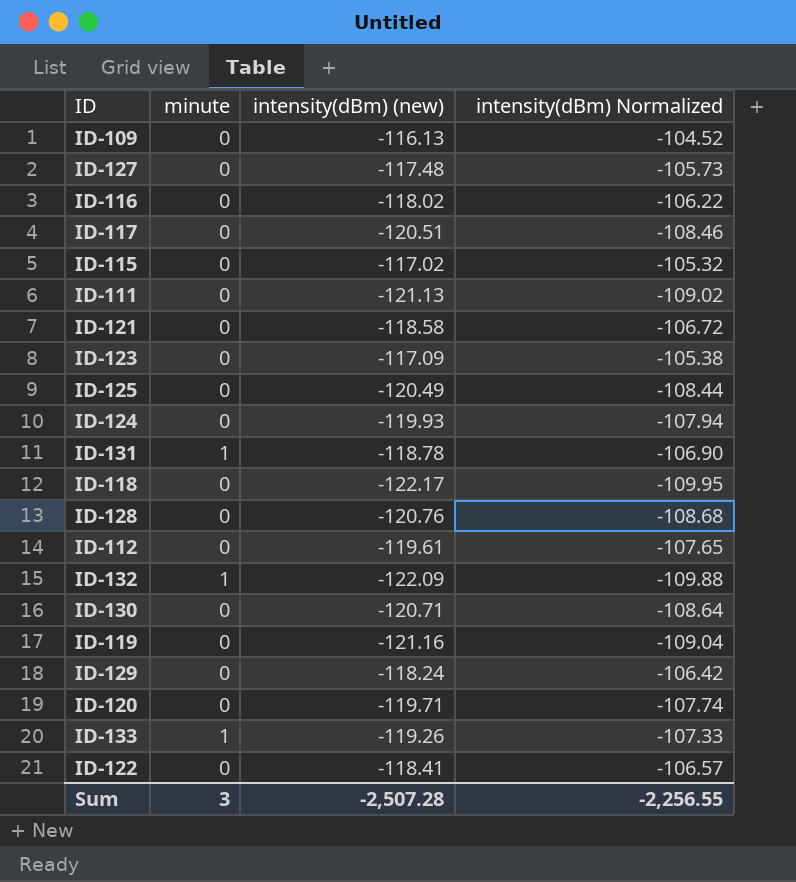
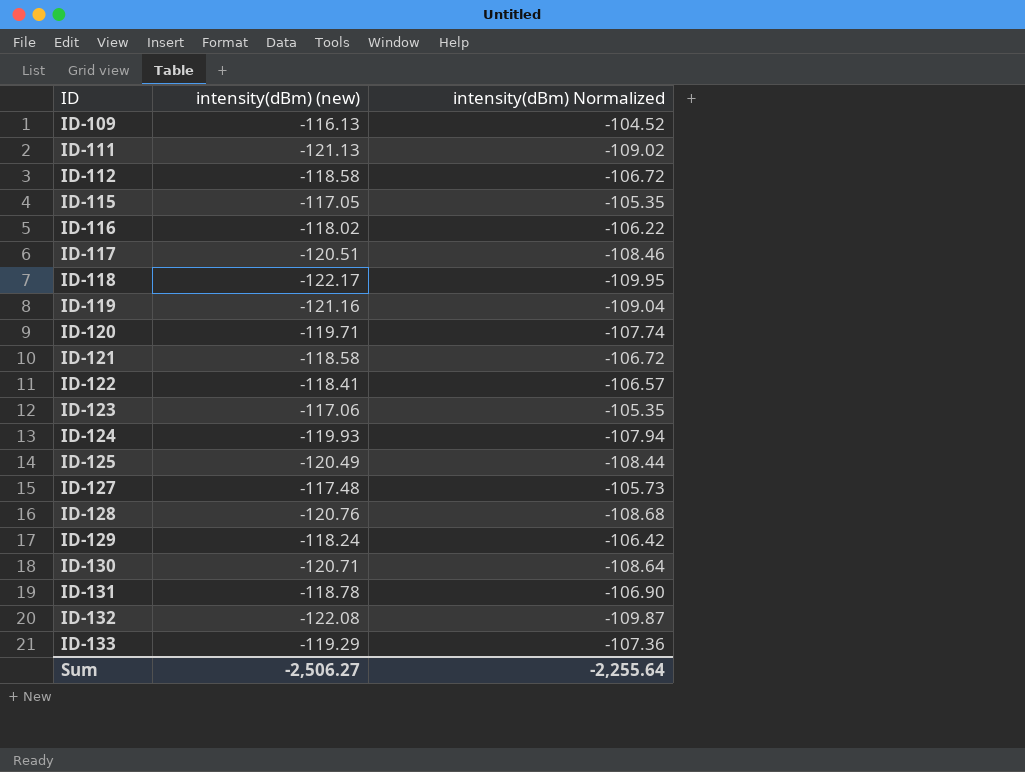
row order: none -> ID ascending
column minute | position: 2 -> none
ID-112 | intensity(dBm) (new): -119.61 -> -118.58
ID-112 | intensity(dBm) Normalized: -107.65 -> -106.72
ID-115 | intensity(dBm) (new): -117.02 -> -117.05
ID-115 | intensity(dBm) Normalized: -105.32 -> -105.35
ID-123 | intensity(dBm) (new): -117.09 -> -117.06
ID-123 | intensity(dBm) Normalized: -105.38 -> -105.35
ID-132 | intensity(dBm) (new): -122.09 -> -122.08
ID-132 | intensity(dBm) Normalized: -109.88 -> -109.87
ID-133 | intensity(dBm) (new): -119.26 -> -119.29
ID-133 | intensity(dBm) Normalized: -107.33 -> -107.36
Sum | intensity(dBm) (new): -2,507.28 -> -2,506.27
Sum | intensity(dBm) Normalized: -2,256.55 -> -2,255.64

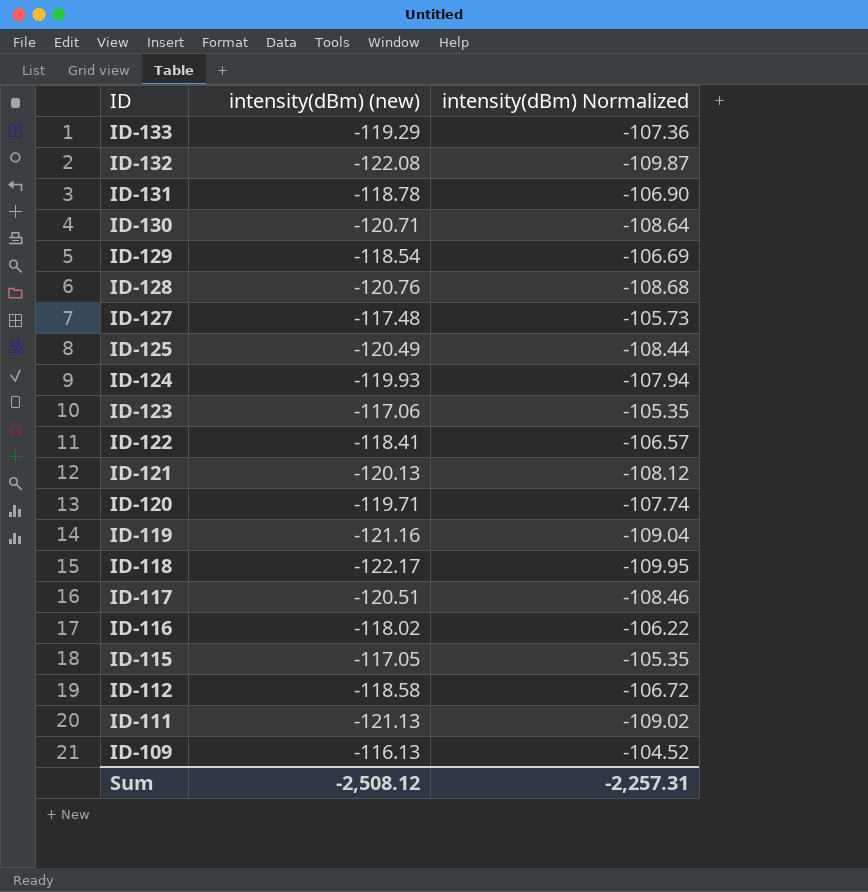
row order: ID ascending -> ID descending
ID-129 | intensity(dBm) (new): -118.24 -> -118.54
ID-129 | intensity(dBm) Normalized: -106.42 -> -106.69
ID-121 | intensity(dBm) (new): -118.58 -> -120.13
ID-121 | intensity(dBm) Normalized: -106.72 -> -108.12
Sum | intensity(dBm) (new): -2,506.27 -> -2,508.12
Sum | intensity(dBm) Normalized: -2,255.64 -> -2,257.31

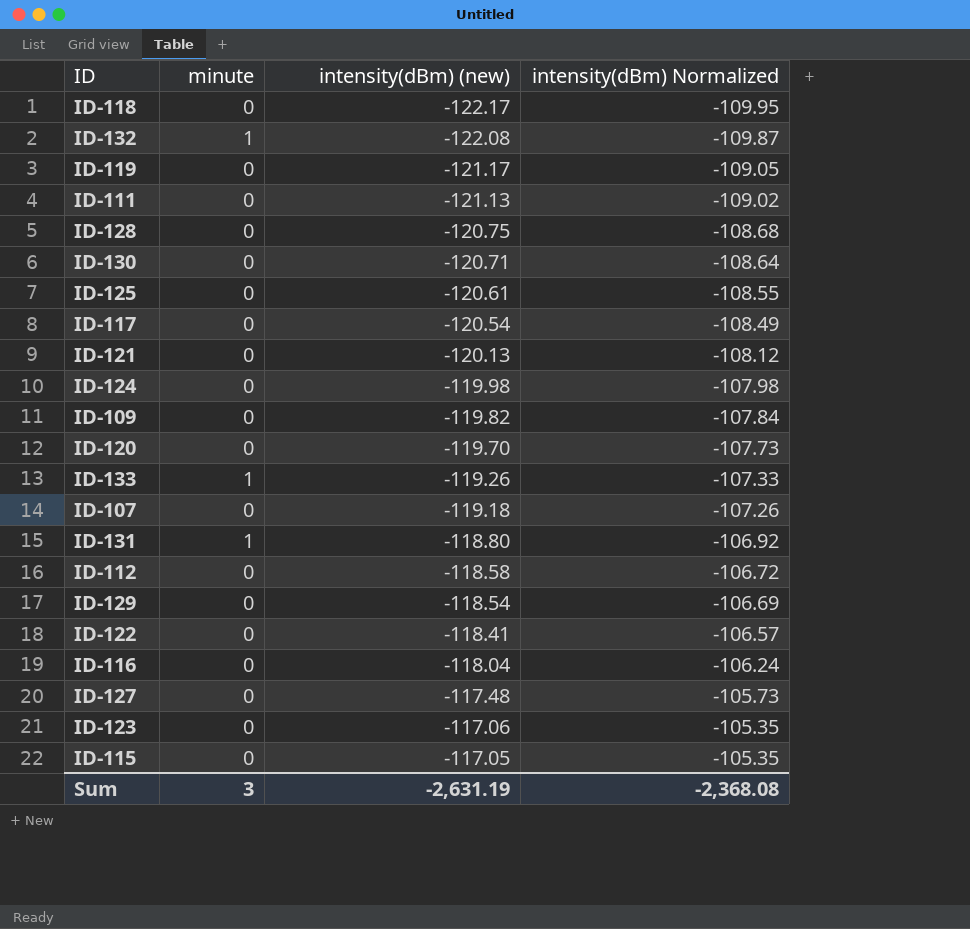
row order: ID descending -> intensity(dBm) (new) ascending
column minute | position: none -> 2
ID-119 | intensity(dBm) (new): -121.16 -> -121.17
ID-119 | intensity(dBm) Normalized: -109.04 -> -109.05
ID-128 | intensity(dBm) (new): -120.76 -> -120.75
ID-125 | intensity(dBm) (new): -120.49 -> -120.61
ID-125 | intensity(dBm) Normalized: -108.44 -> -108.55
ID-117 | intensity(dBm) (new): -120.51 -> -120.54
ID-117 | intensity(dBm) Normalized: -108.46 -> -108.49
ID-124 | intensity(dBm) (new): -119.93 -> -119.98
ID-124 | intensity(dBm) Normalized: -107.94 -> -107.98
ID-109 | intensity(dBm) (new): -116.13 -> -119.82
ID-109 | intensity(dBm) Normalized: -104.52 -> -107.84
ID-120 | intensity(dBm) (new): -119.71 -> -119.70
ID-120 | intensity(dBm) Normalized: -107.74 -> -107.73
ID-133 | intensity(dBm) (new): -119.29 -> -119.26
ID-133 | intensity(dBm) Normalized: -107.36 -> -107.33
row ID-107: none -> 0 | -119.18 | -107.26
ID-131 | intensity(dBm) (new): -118.78 -> -118.80
ID-131 | intensity(dBm) Normalized: -106.90 -> -106.92
ID-116 | intensity(dBm) (new): -118.02 -> -118.04
ID-116 | intensity(dBm) Normalized: -106.22 -> -106.24
Sum | intensity(dBm) (new): -2,508.12 -> -2,631.19
Sum | intensity(dBm) Normalized: -2,257.31 -> -2,368.08

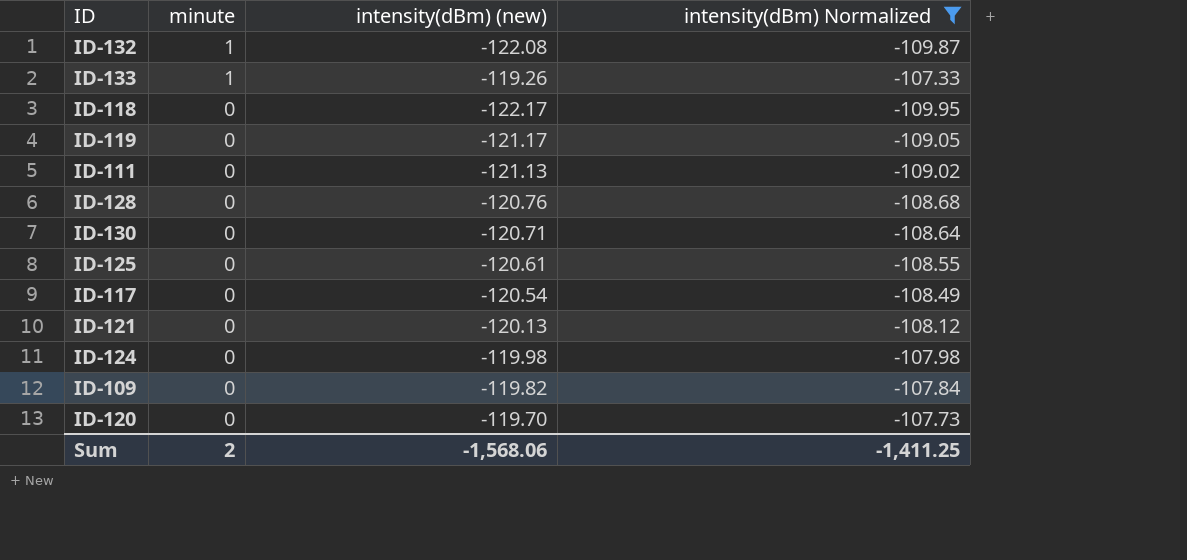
filter: none -> intensity(dBm) Normalized <= -107.33
row order: intensity(dBm) (new) ascending -> minute descending
ID-128 | intensity(dBm) (new): -120.75 -> -120.76
Sum | minute: 3 -> 2
Sum | intensity(dBm) (new): -2,631.19 -> -1,568.06
Sum | intensity(dBm) Normalized: -2,368.08 -> -1,411.25

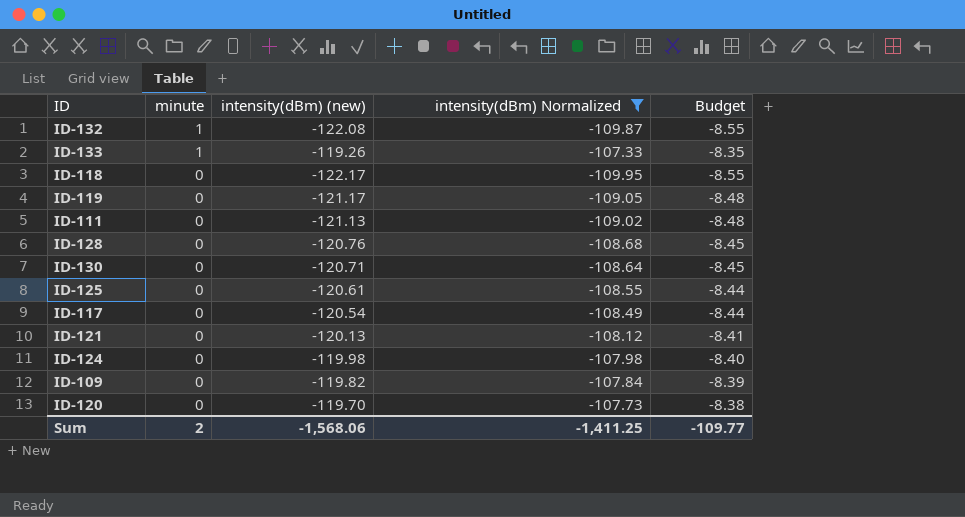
column Budget | formula: none -> [intensity(dBm) (new)] * 0.07

